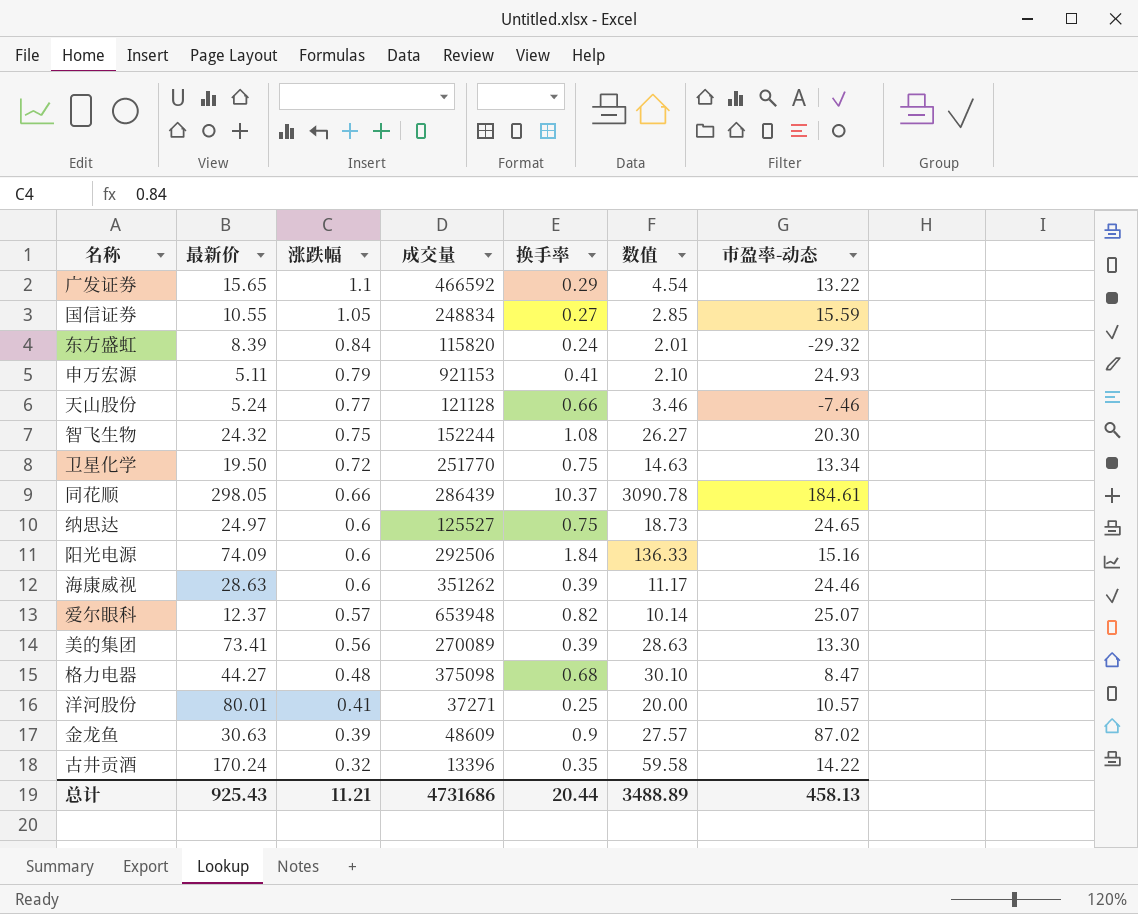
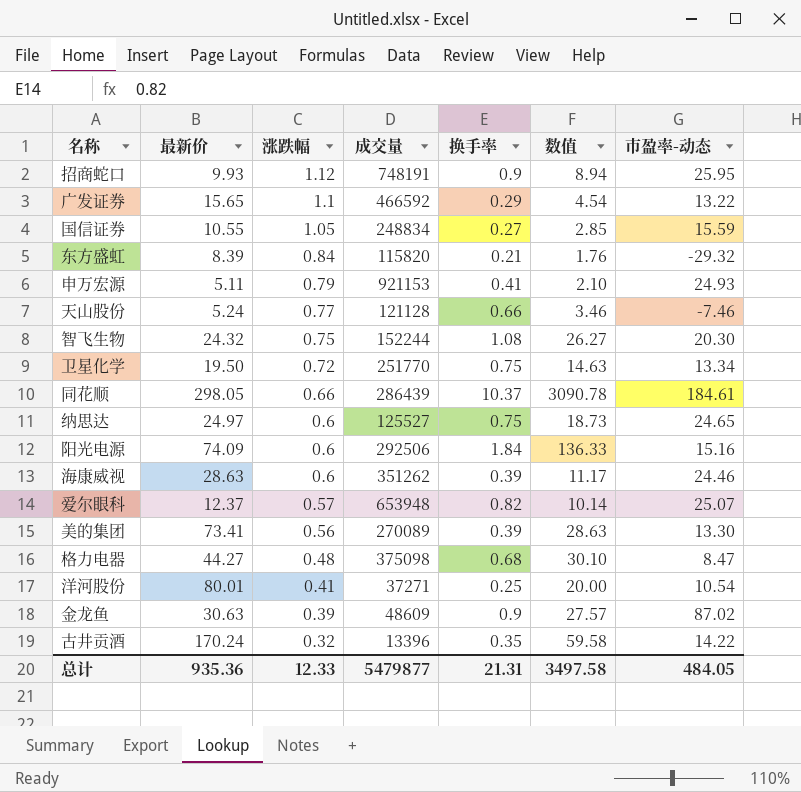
row 招商蛇口: none -> 9.93 | 1.12 | 748191 | 0.9 | 8.94 | 25.95
东方盛虹 | 换手率: 0.24 -> 0.21
东方盛虹 | 数值: 2.01 -> 1.76
洋河股份 | 市盈率-动态: 10.57 -> 10.54
总计 | 最新价: 925.43 -> 935.36
总计 | 涨跌幅: 11.21 -> 12.33
总计 | 成交量: 4731686 -> 5479877
总计 | 换手率: 20.44 -> 21.31
总计 | 数值: 3488.89 -> 3497.58
总计 | 市盈率-动态: 458.13 -> 484.05

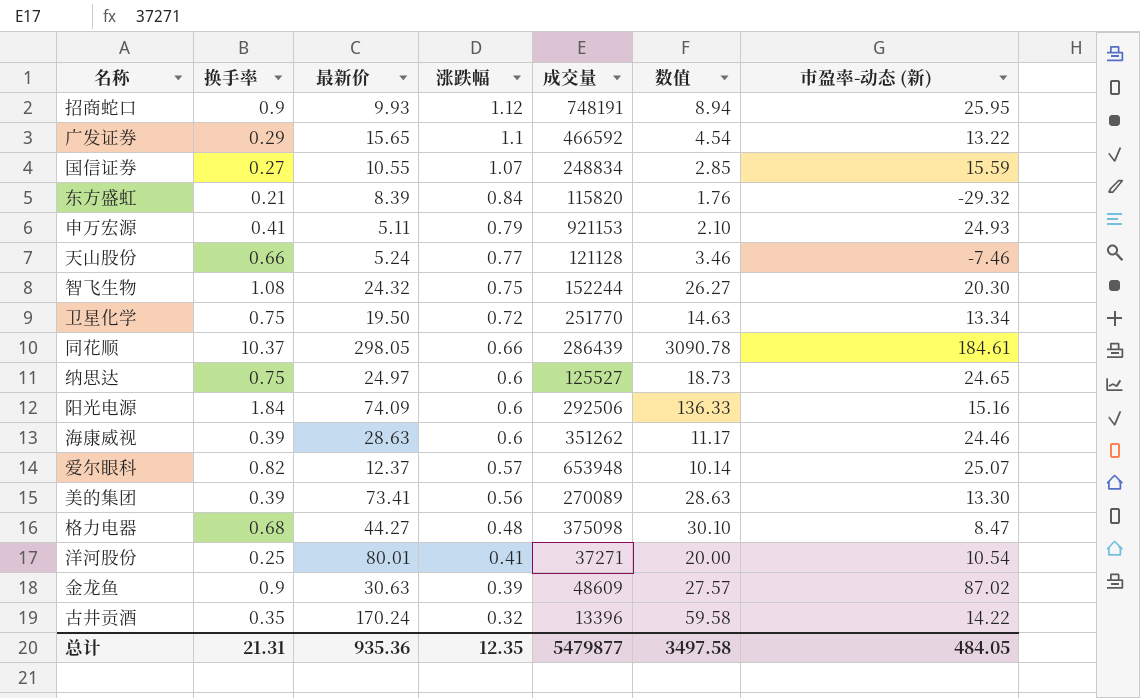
column 换手率 | position: 5 -> 2
column name: 市盈率-动态 -> 市盈率-动态 (新)
国信证券 | 涨跌幅: 1.05 -> 1.07
总计 | 涨跌幅: 12.33 -> 12.35

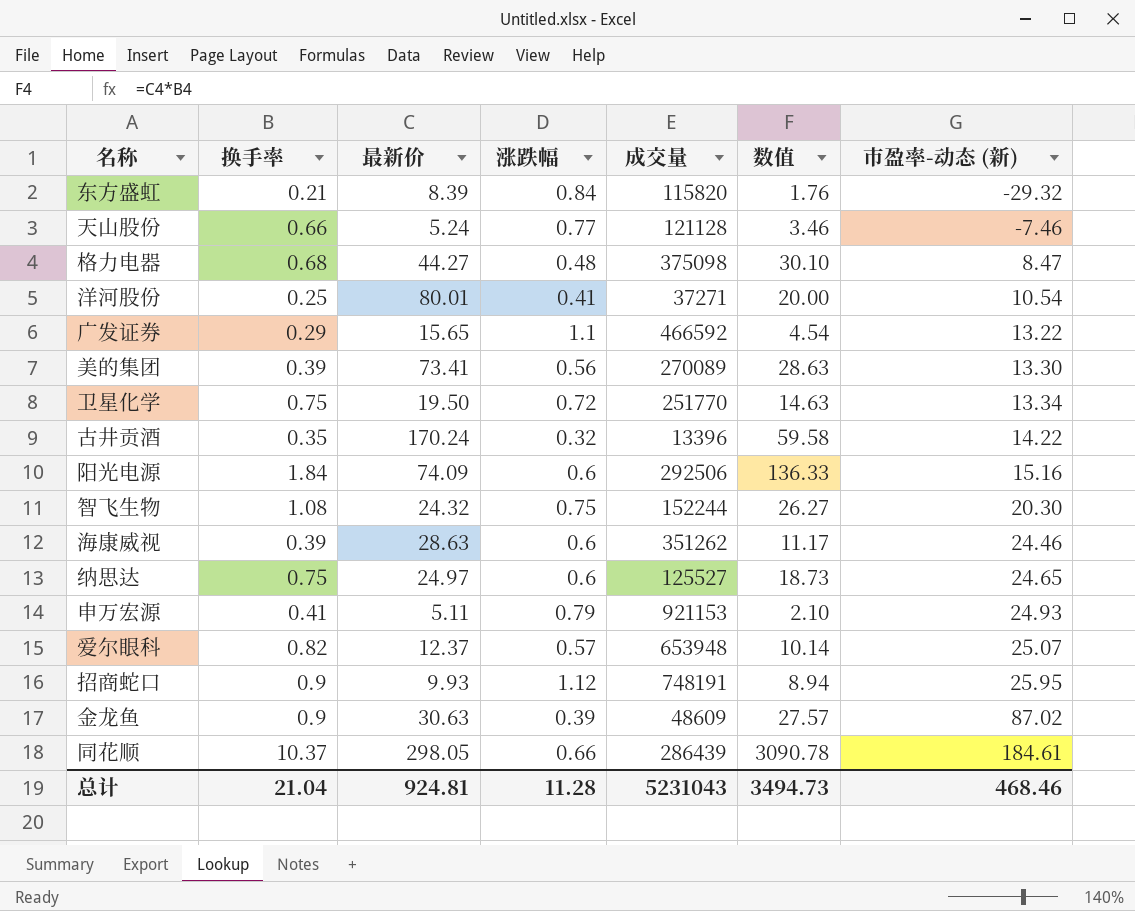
row order: 涨跌幅 descending -> 市盈率-动态 (新) ascending
row 国信证券: 0.27 | 10.55 | 1.07 | 248834 | 2.85 | 15.59 -> none
总计 | 换手率: 21.31 -> 21.04
总计 | 最新价: 935.36 -> 924.81
总计 | 涨跌幅: 12.35 -> 11.28
总计 | 成交量: 5479877 -> 5231043
总计 | 数值: 3497.58 -> 3494.73
总计 | 市盈率-动态 (新): 484.05 -> 468.46

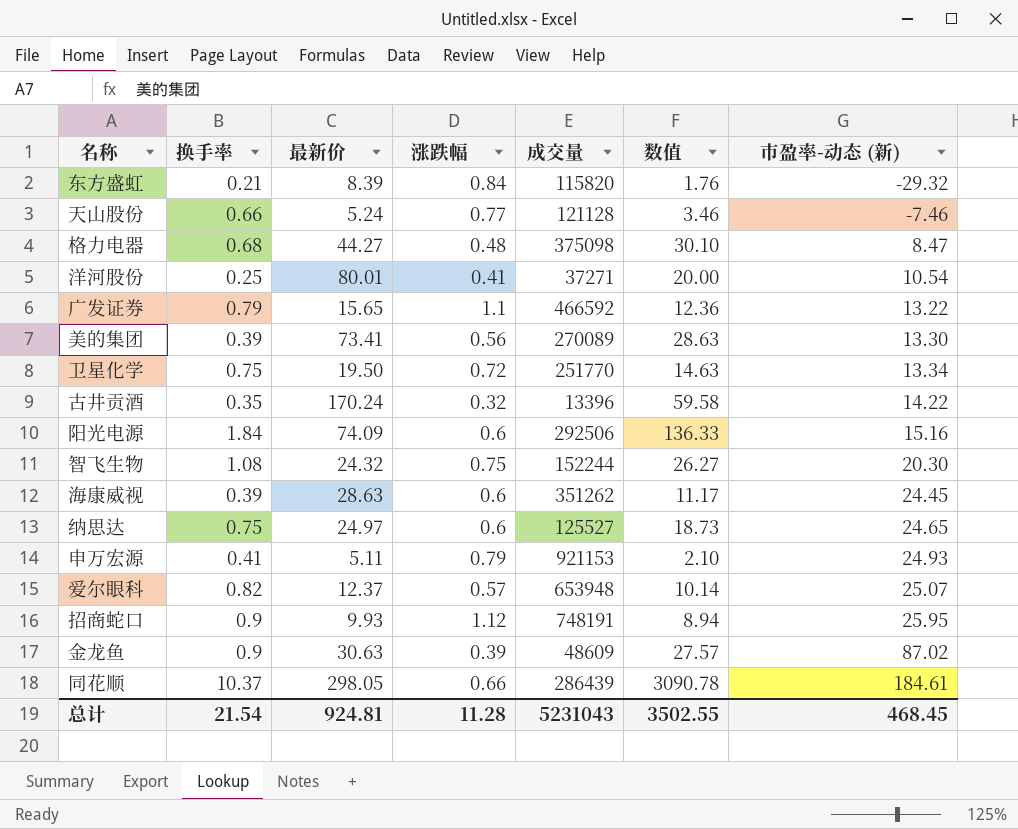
广发证券 | 换手率: 0.29 -> 0.79
广发证券 | 数值: 4.54 -> 12.36
海康威视 | 市盈率-动态 (新): 24.46 -> 24.45
总计 | 换手率: 21.04 -> 21.54
总计 | 数值: 3494.73 -> 3502.55
总计 | 市盈率-动态 (新): 468.46 -> 468.45

